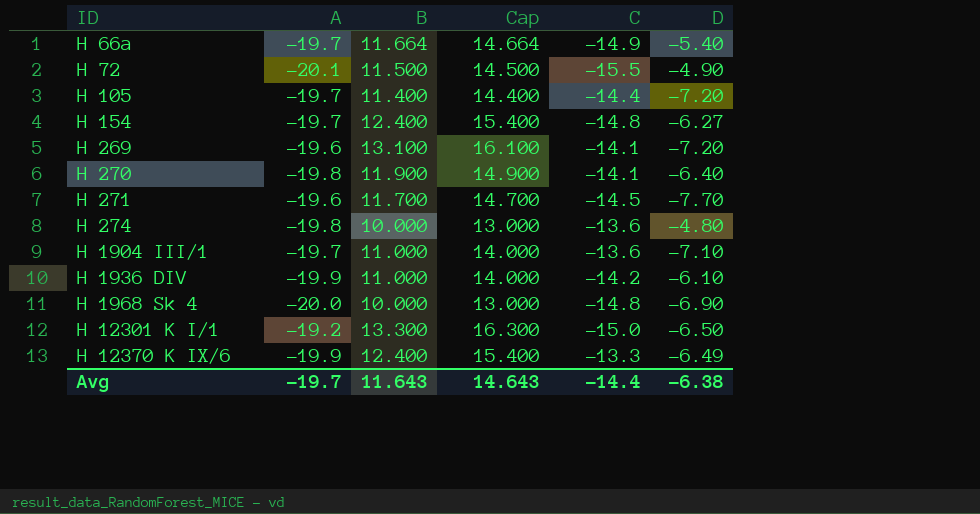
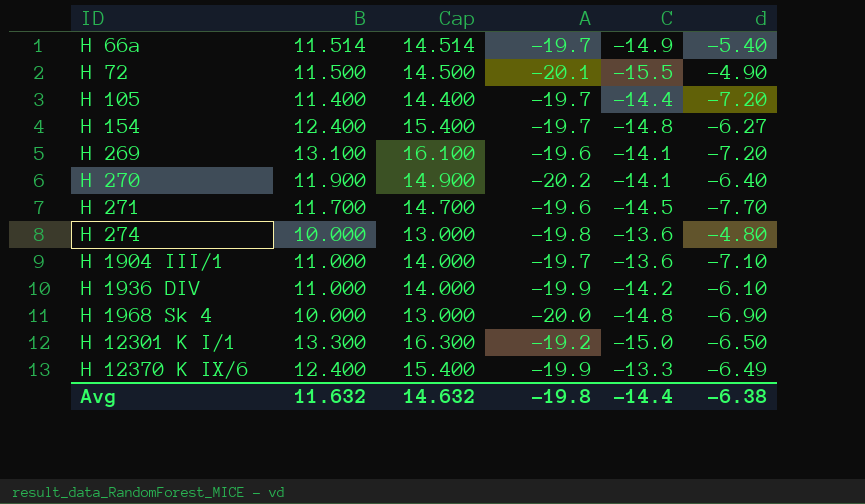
column A | position: 2 -> 4
column name: D -> d
H 66a | B: 11.664 -> 11.514
H 66a | Cap: 14.664 -> 14.514
H 270 | A: -19.8 -> -20.2
Avg | B: 11.643 -> 11.632
Avg | Cap: 14.643 -> 14.632
Avg | A: -19.7 -> -19.8

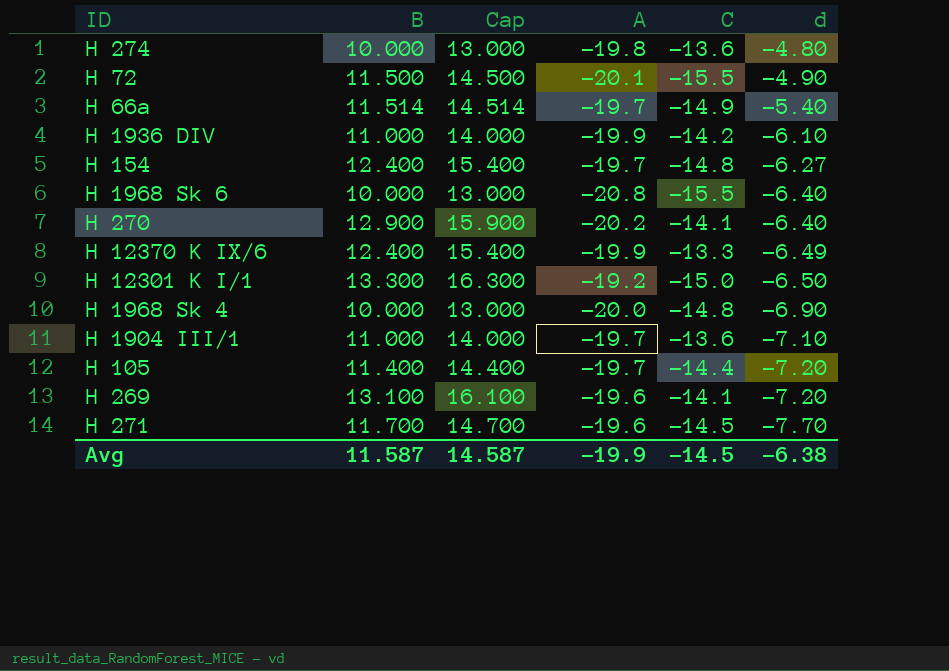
row order: ID ascending -> d descending
row H 1968 Sk 6: none -> 10.000 | 13.000 | -20.8 | -15.5 | -6.40
H 270 | B: 11.900 -> 12.900
H 270 | Cap: 14.900 -> 15.900
Avg | B: 11.632 -> 11.587
Avg | Cap: 14.632 -> 14.587
Avg | A: -19.8 -> -19.9
Avg | C: -14.4 -> -14.5

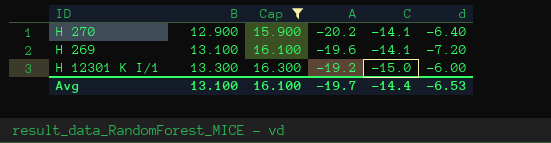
filter: none -> Cap >= 15.900
row order: d descending -> B ascending
H 12301 K I/1 | d: -6.50 -> -6.00
Avg | B: 11.587 -> 13.100
Avg | Cap: 14.587 -> 16.100
Avg | A: -19.9 -> -19.7
Avg | C: -14.5 -> -14.4
Avg | d: -6.38 -> -6.53

